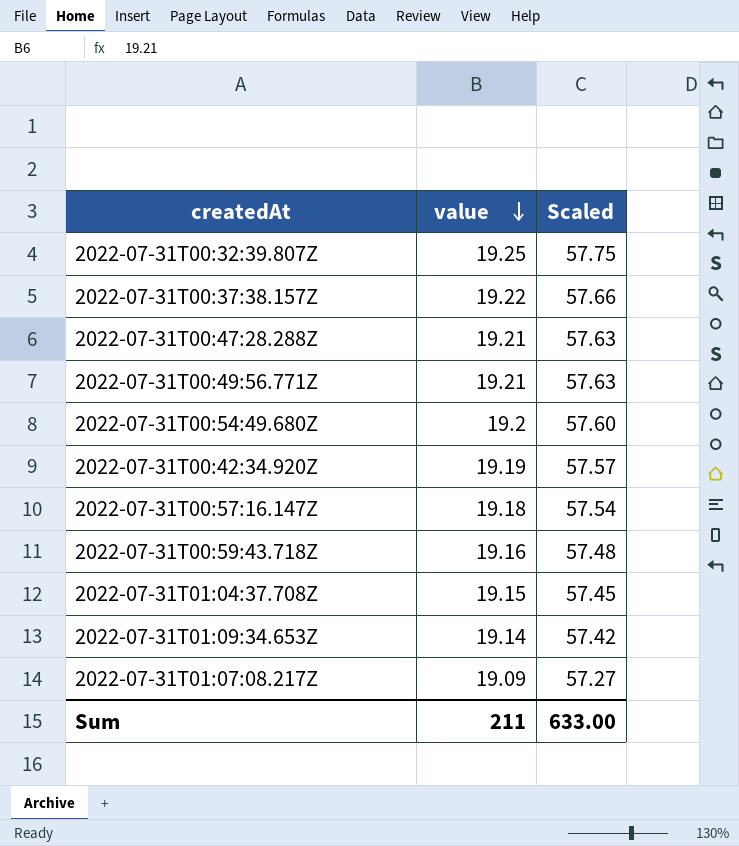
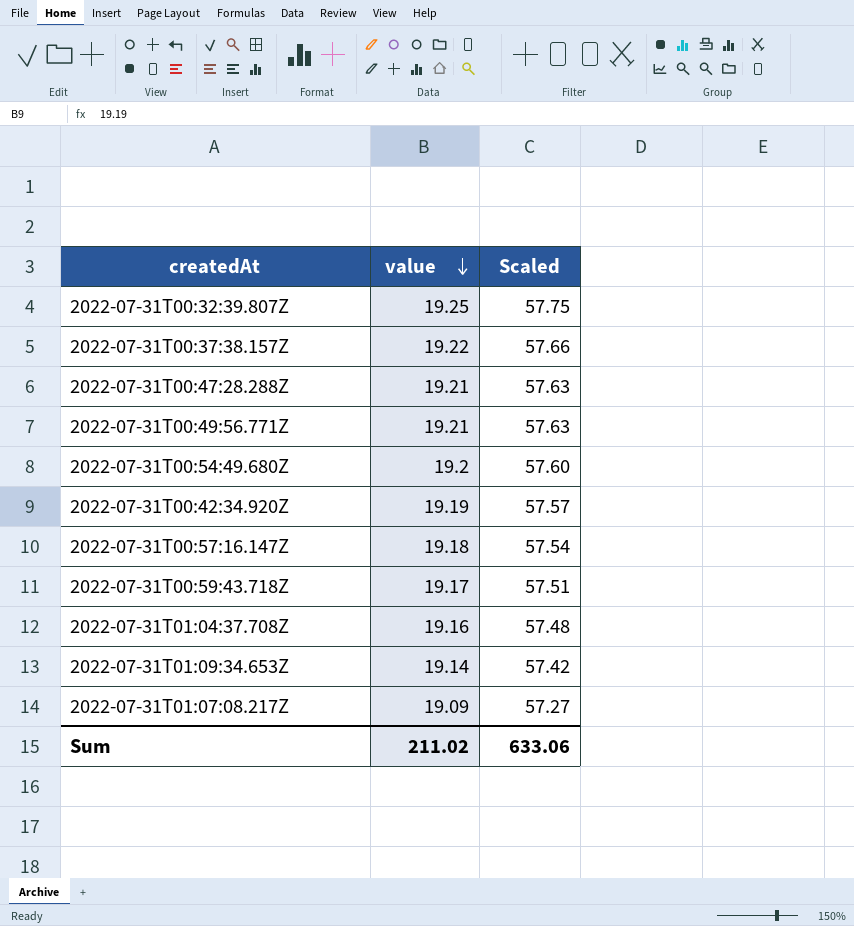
2022-07-31T00:59:43.718Z | value: 19.16 -> 19.17
2022-07-31T00:59:43.718Z | Scaled: 57.48 -> 57.51
2022-07-31T01:04:37.708Z | value: 19.15 -> 19.16
2022-07-31T01:04:37.708Z | Scaled: 57.45 -> 57.48
Sum | value: 211 -> 211.02
Sum | Scaled: 633.00 -> 633.06

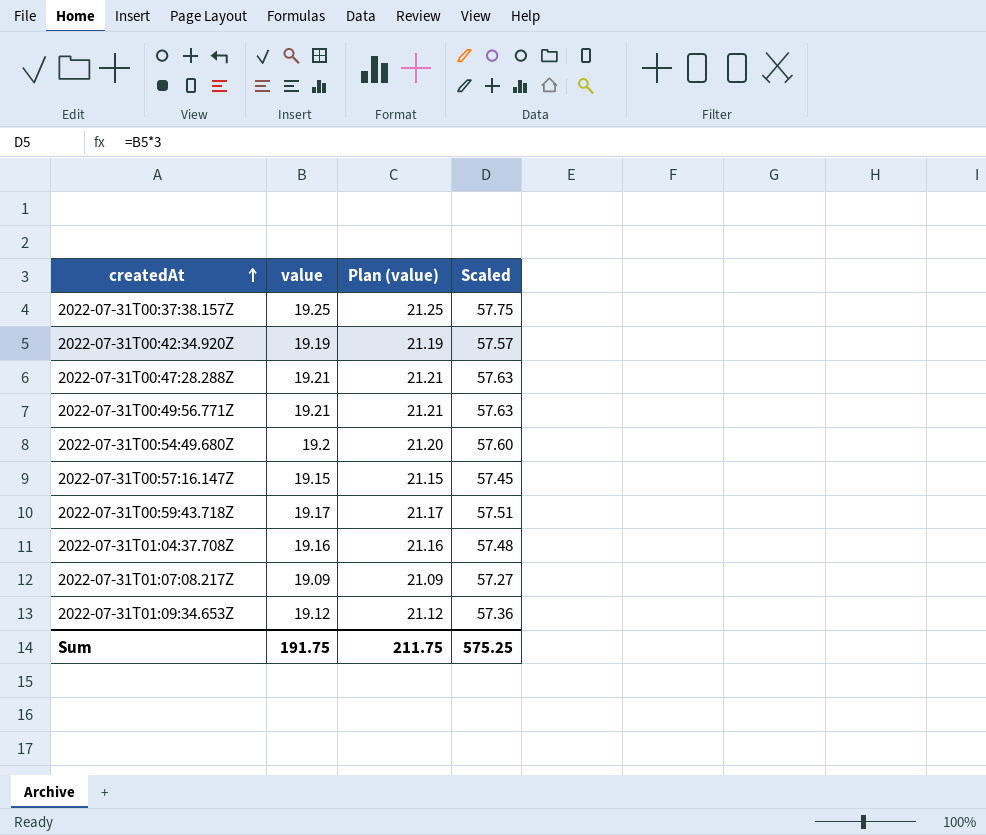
row order: value descending -> createdAt ascending
column Plan (value) | formula: none -> [value] + 2
row 2022-07-31T00:32:39.807Z: 19.25 | 57.75 -> none
2022-07-31T00:37:38.157Z | value: 19.22 -> 19.25
2022-07-31T00:37:38.157Z | Scaled: 57.66 -> 57.75
2022-07-31T00:57:16.147Z | value: 19.18 -> 19.15
2022-07-31T00:57:16.147Z | Scaled: 57.54 -> 57.45
2022-07-31T01:09:34.653Z | value: 19.14 -> 19.12
2022-07-31T01:09:34.653Z | Scaled: 57.42 -> 57.36
Sum | value: 211.02 -> 191.75
Sum | Scaled: 633.06 -> 575.25

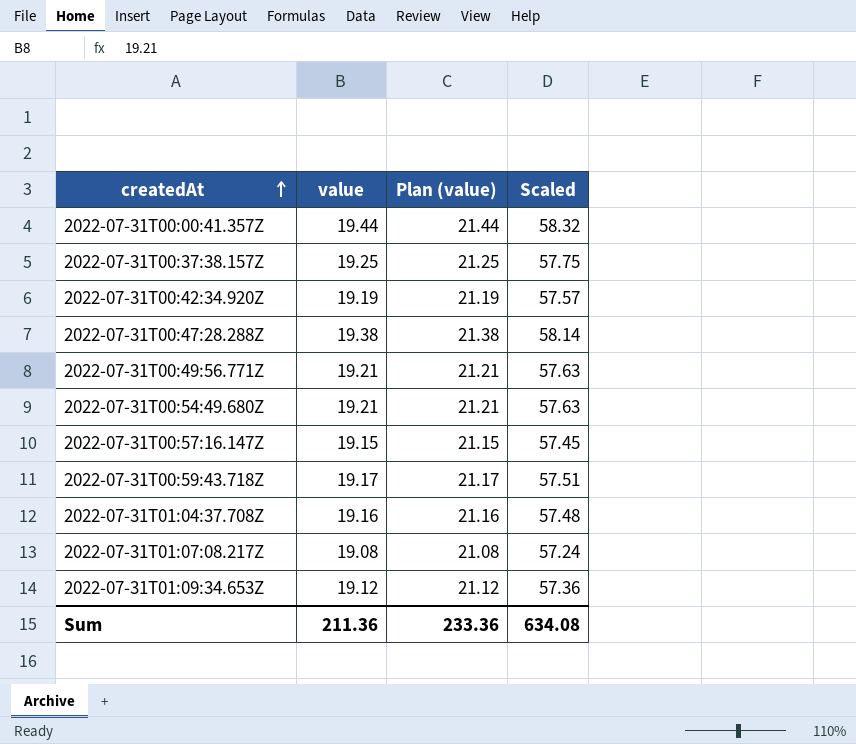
row 2022-07-31T00:00:41.357Z: none -> 19.44 | 21.44 | 58.32
2022-07-31T00:47:28.288Z | value: 19.21 -> 19.38
2022-07-31T00:47:28.288Z | Plan (value): 21.21 -> 21.38
2022-07-31T00:47:28.288Z | Scaled: 57.63 -> 58.14
2022-07-31T00:54:49.680Z | value: 19.2 -> 19.21
2022-07-31T00:54:49.680Z | Plan (value): 21.20 -> 21.21
2022-07-31T00:54:49.680Z | Scaled: 57.60 -> 57.63
2022-07-31T01:07:08.217Z | value: 19.09 -> 19.08
2022-07-31T01:07:08.217Z | Plan (value): 21.09 -> 21.08
2022-07-31T01:07:08.217Z | Scaled: 57.27 -> 57.24
Sum | value: 191.75 -> 211.36
Sum | Plan (value): 211.75 -> 233.36
Sum | Scaled: 575.25 -> 634.08

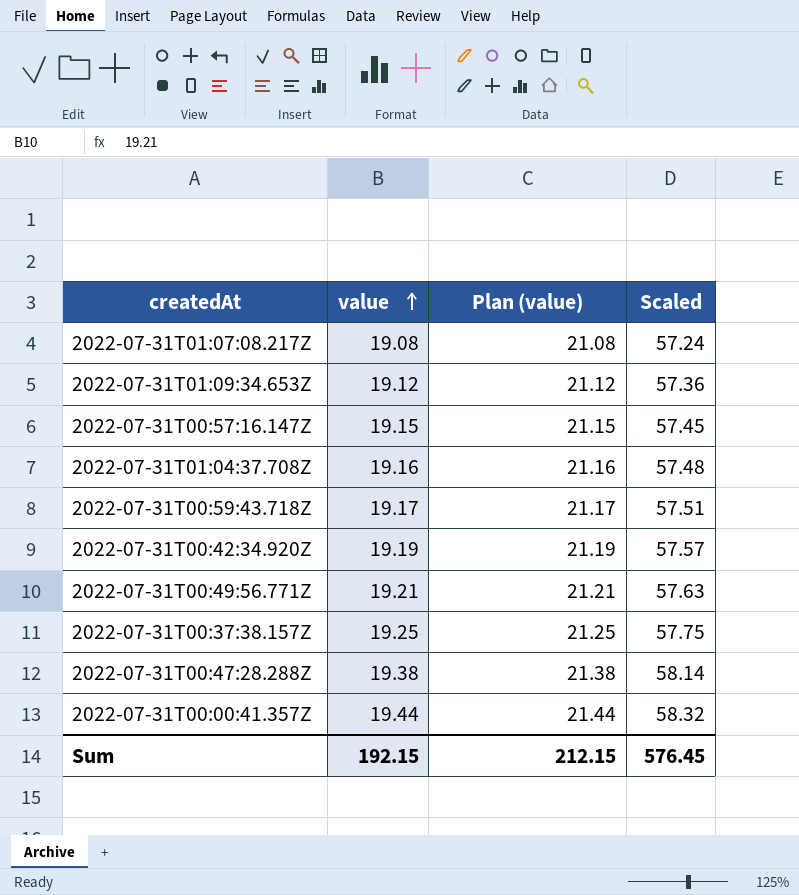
row order: createdAt ascending -> value ascending
row 2022-07-31T00:54:49.680Z: 19.21 | 21.21 | 57.63 -> none
Sum | value: 211.36 -> 192.15
Sum | Plan (value): 233.36 -> 212.15
Sum | Scaled: 634.08 -> 576.45

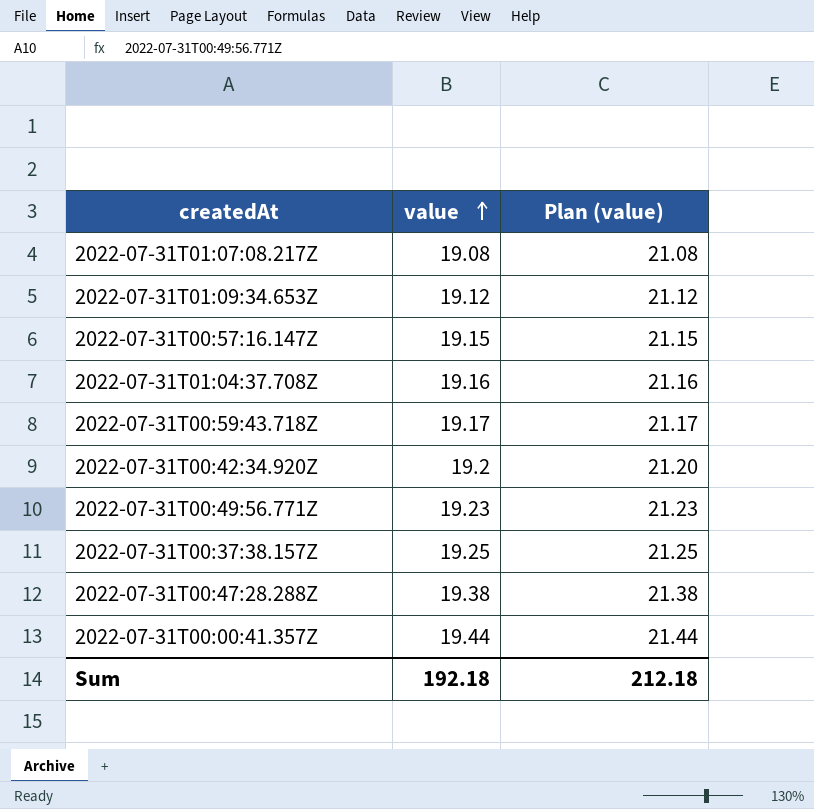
column Scaled | formula: [value] * 3 -> none
2022-07-31T00:42:34.920Z | value: 19.19 -> 19.2
2022-07-31T00:42:34.920Z | Plan (value): 21.19 -> 21.20
2022-07-31T00:49:56.771Z | value: 19.21 -> 19.23
2022-07-31T00:49:56.771Z | Plan (value): 21.21 -> 21.23
Sum | value: 192.15 -> 192.18
Sum | Plan (value): 212.15 -> 212.18

